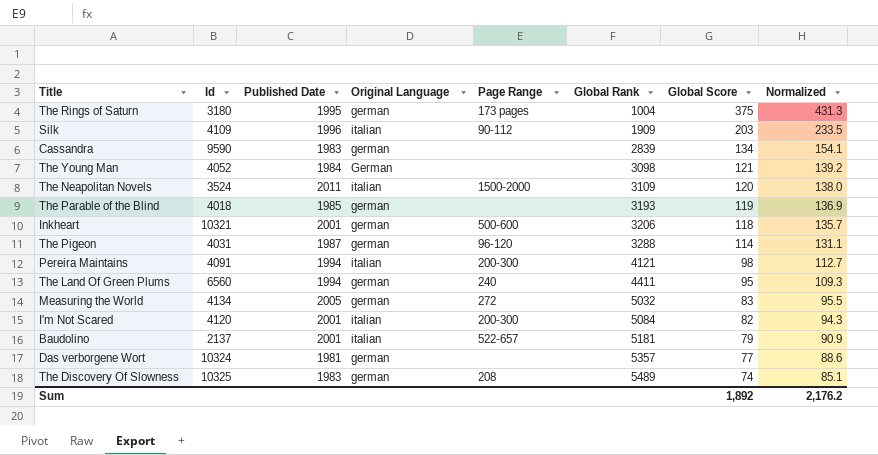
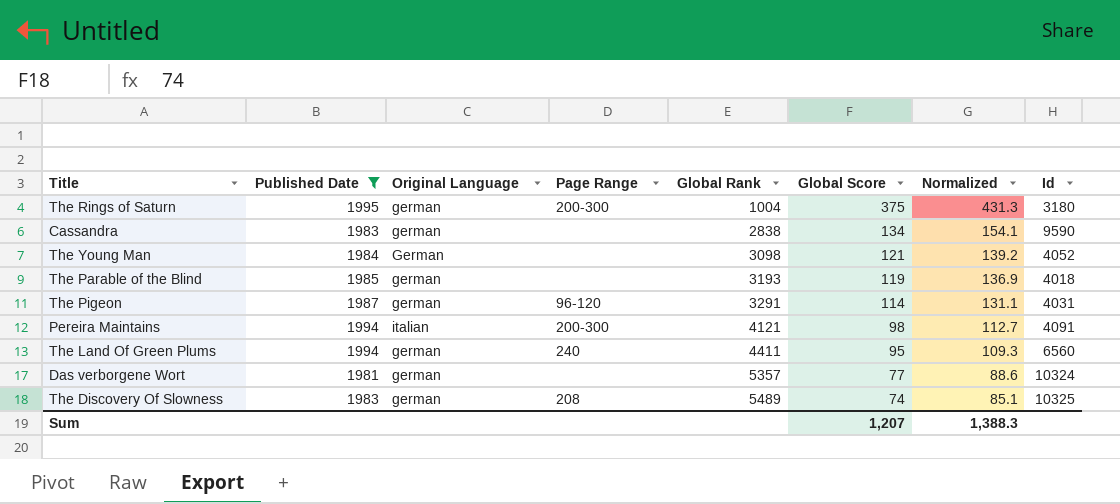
filter: none -> Published Date <= 1995
column Id | position: 2 -> 8
The Rings of Saturn | Page Range: 173 pages -> 200-300
Cassandra | Global Rank: 2839 -> 2838
The Pigeon | Global Rank: 3288 -> 3291
Sum | Global Score: 1,892 -> 1,207
Sum | Normalized: 2,176.2 -> 1,388.3

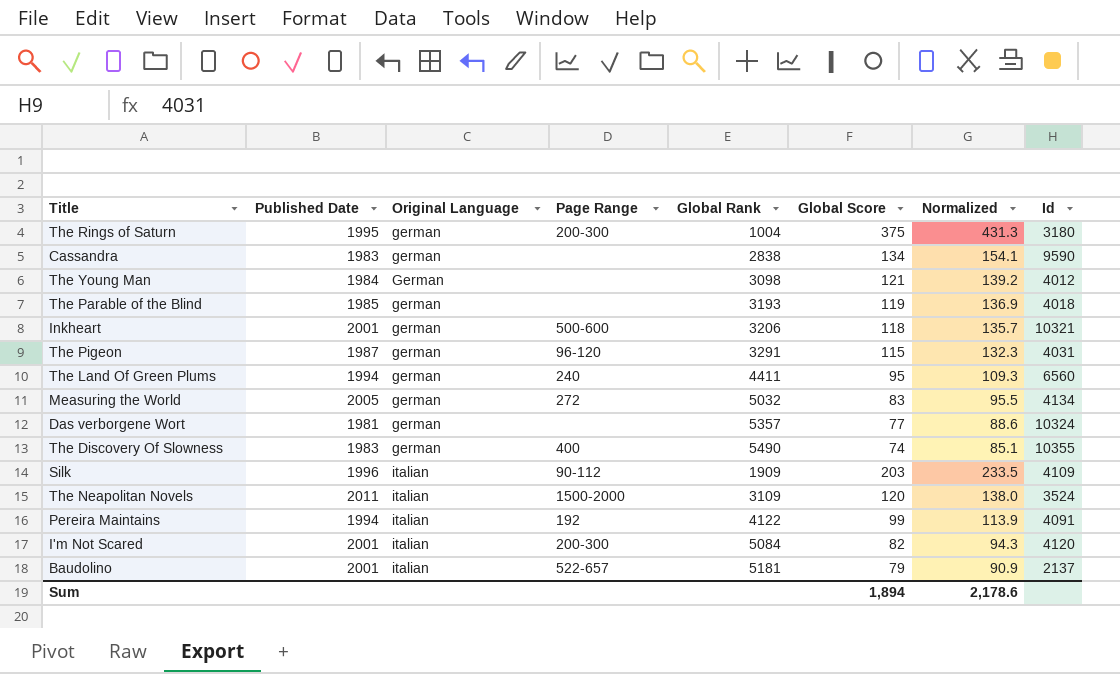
filter: Published Date <= 1995 -> none
row order: Global Rank ascending -> Original Language ascending
The Young Man | Id: 4052 -> 4012
The Pigeon | Global Score: 114 -> 115
The Pigeon | Normalized: 131.1 -> 132.3
The Discovery Of Slowness | Page Range: 208 -> 400
The Discovery Of Slowness | Global Rank: 5489 -> 5490
The Discovery Of Slowness | Id: 10325 -> 10355
Pereira Maintains | Page Range: 200-300 -> 192
Pereira Maintains | Global Rank: 4121 -> 4122
Pereira Maintains | Global Score: 98 -> 99
Pereira Maintains | Normalized: 112.7 -> 113.9
Sum | Global Score: 1,207 -> 1,894
Sum | Normalized: 1,388.3 -> 2,178.6

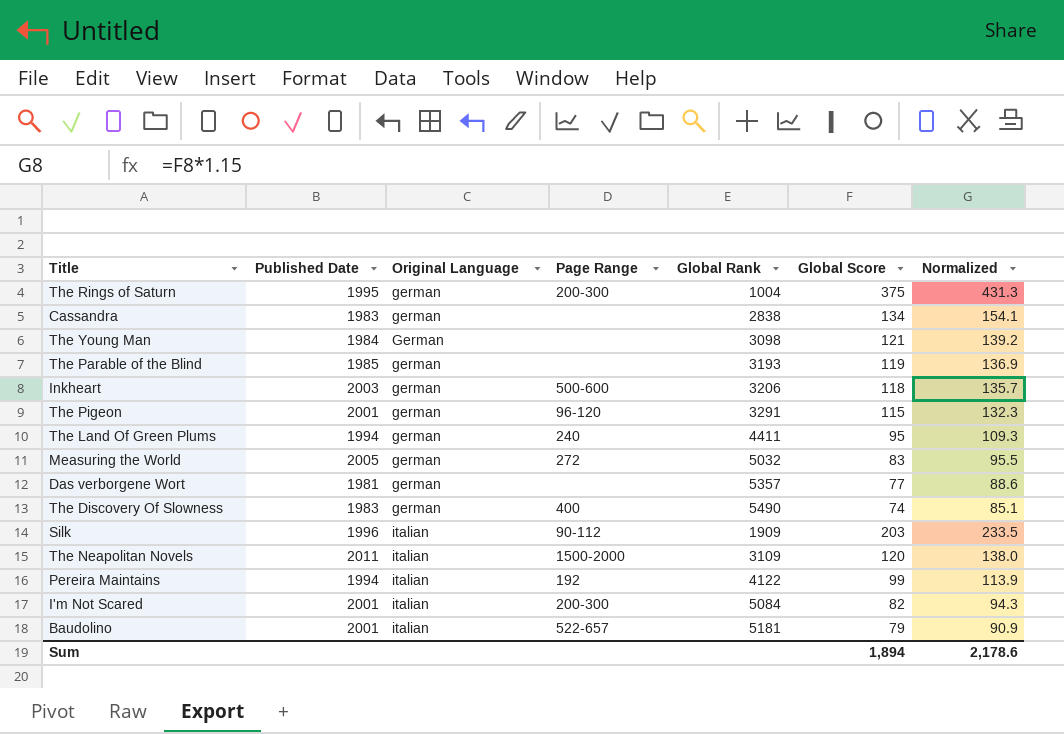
column Id | position: 8 -> none
Inkheart | Published Date: 2001 -> 2003
The Pigeon | Published Date: 1987 -> 2001

